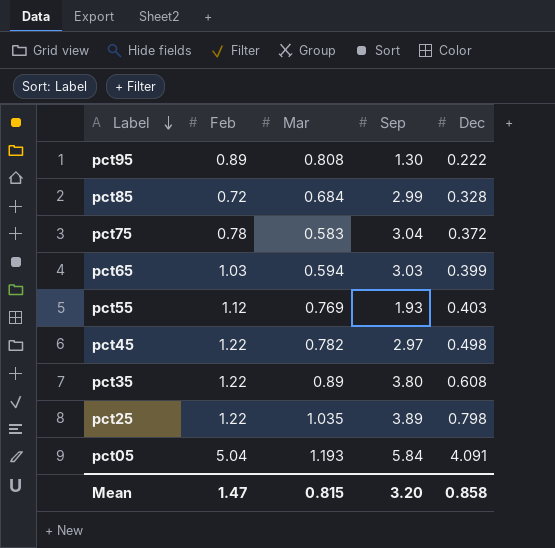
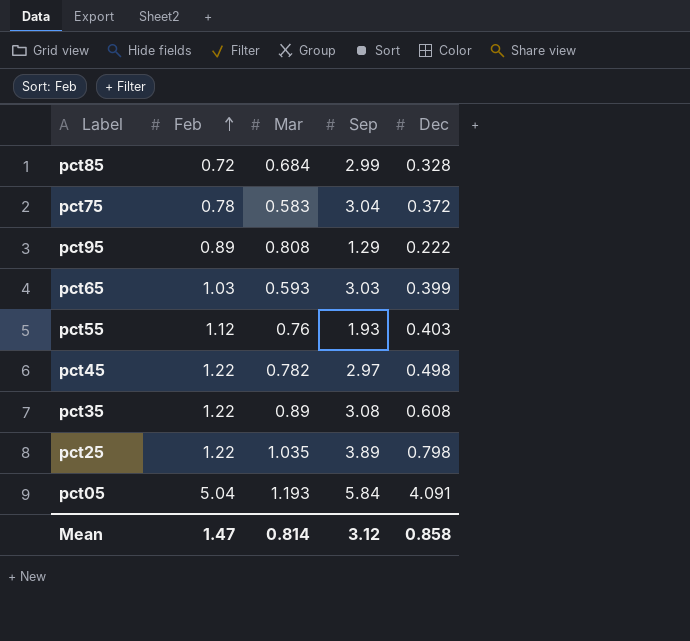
row order: Label descending -> Feb ascending
pct95 | Sep: 1.30 -> 1.29
pct65 | Mar: 0.594 -> 0.593
pct55 | Mar: 0.769 -> 0.76
pct35 | Sep: 3.80 -> 3.08
Mean | Mar: 0.815 -> 0.814
Mean | Sep: 3.20 -> 3.12

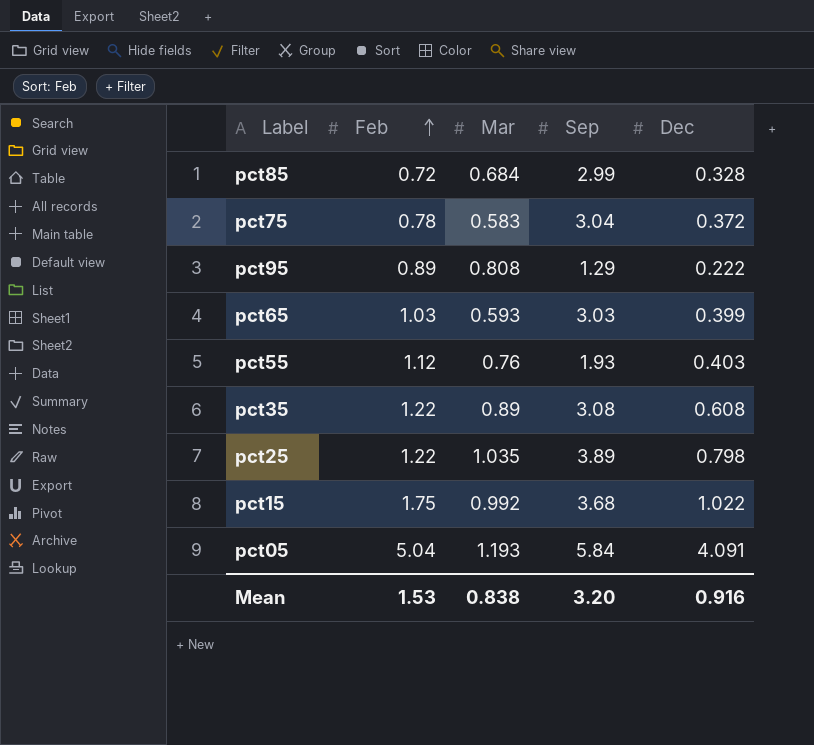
row pct45: 1.22 | 0.782 | 2.97 | 0.498 -> none
row pct15: none -> 1.75 | 0.992 | 3.68 | 1.022
Mean | Feb: 1.47 -> 1.53
Mean | Mar: 0.814 -> 0.838
Mean | Sep: 3.12 -> 3.20
Mean | Dec: 0.858 -> 0.916

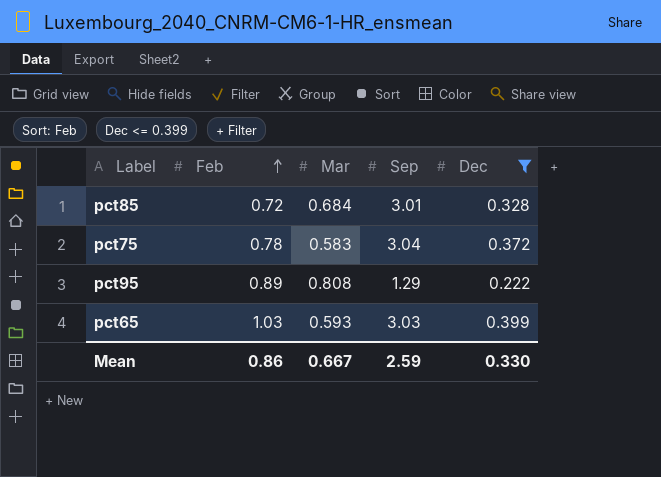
filter: none -> Dec <= 0.399
pct85 | Sep: 2.99 -> 3.01
Mean | Feb: 1.53 -> 0.86
Mean | Mar: 0.838 -> 0.667
Mean | Sep: 3.20 -> 2.59
Mean | Dec: 0.916 -> 0.330

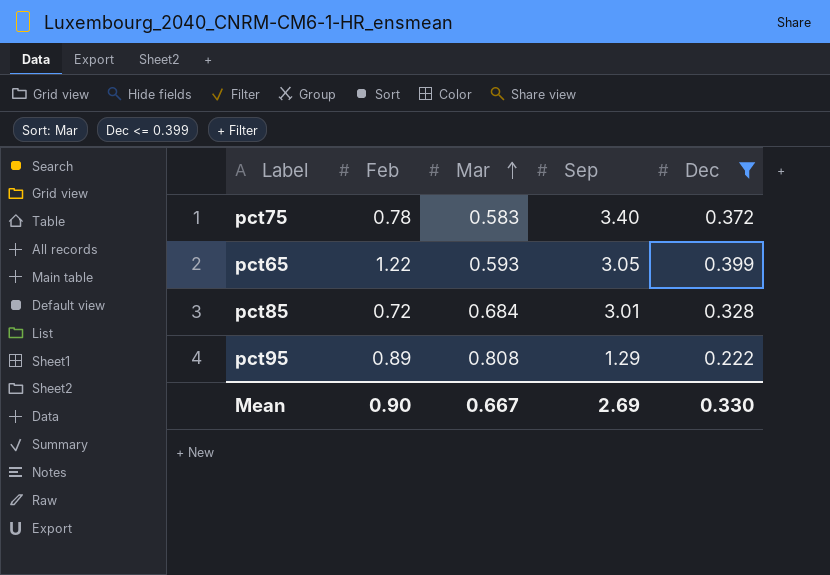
row order: Feb ascending -> Mar ascending
pct75 | Sep: 3.04 -> 3.40
pct65 | Feb: 1.03 -> 1.22
pct65 | Sep: 3.03 -> 3.05
Mean | Feb: 0.86 -> 0.90
Mean | Sep: 2.59 -> 2.69

